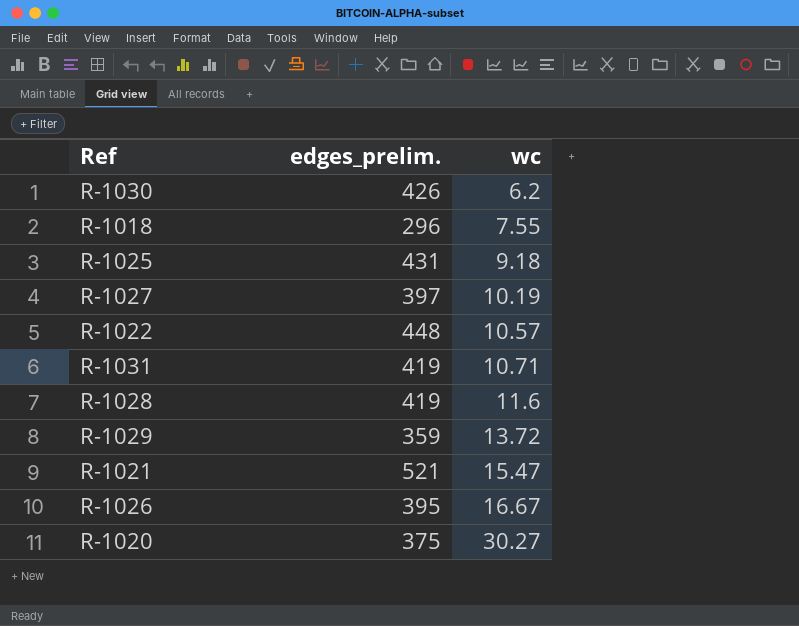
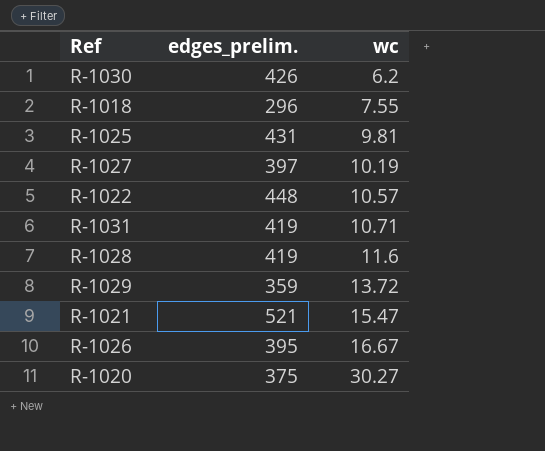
R-1025 | wc: 9.18 -> 9.81

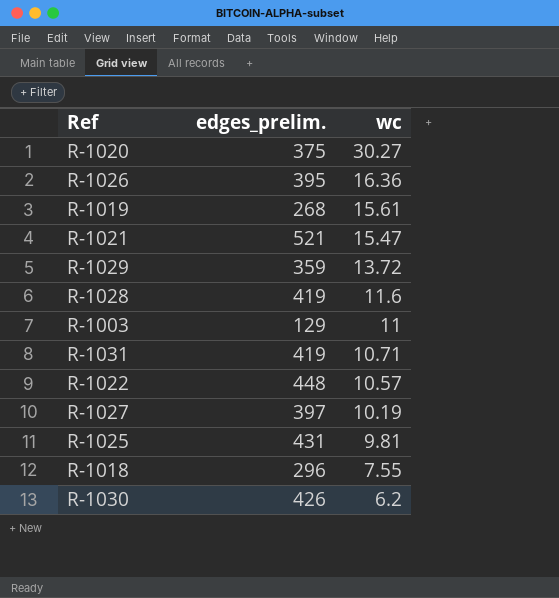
row order: wc ascending -> wc descending
R-1026 | wc: 16.67 -> 16.36
row R-1019: none -> 268 | 15.61
row R-1003: none -> 129 | 11

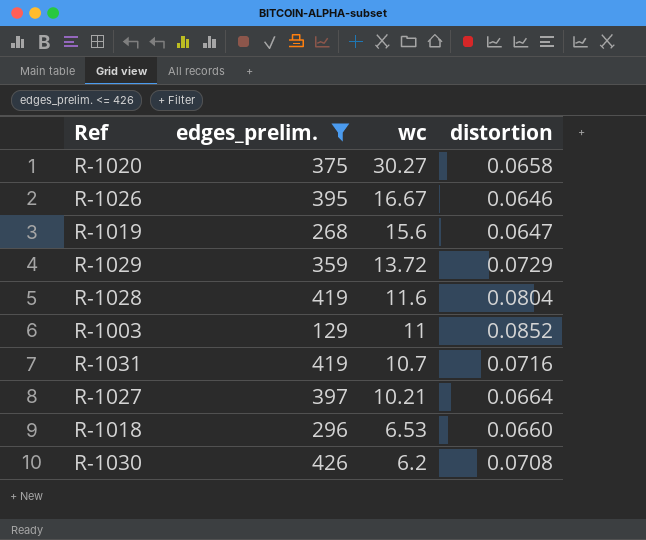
filter: none -> edges_prelim. <= 426
column distortion | position: none -> 4
R-1026 | wc: 16.36 -> 16.67
R-1019 | wc: 15.61 -> 15.6
R-1031 | wc: 10.71 -> 10.7
R-1027 | wc: 10.19 -> 10.21
R-1018 | wc: 7.55 -> 6.53

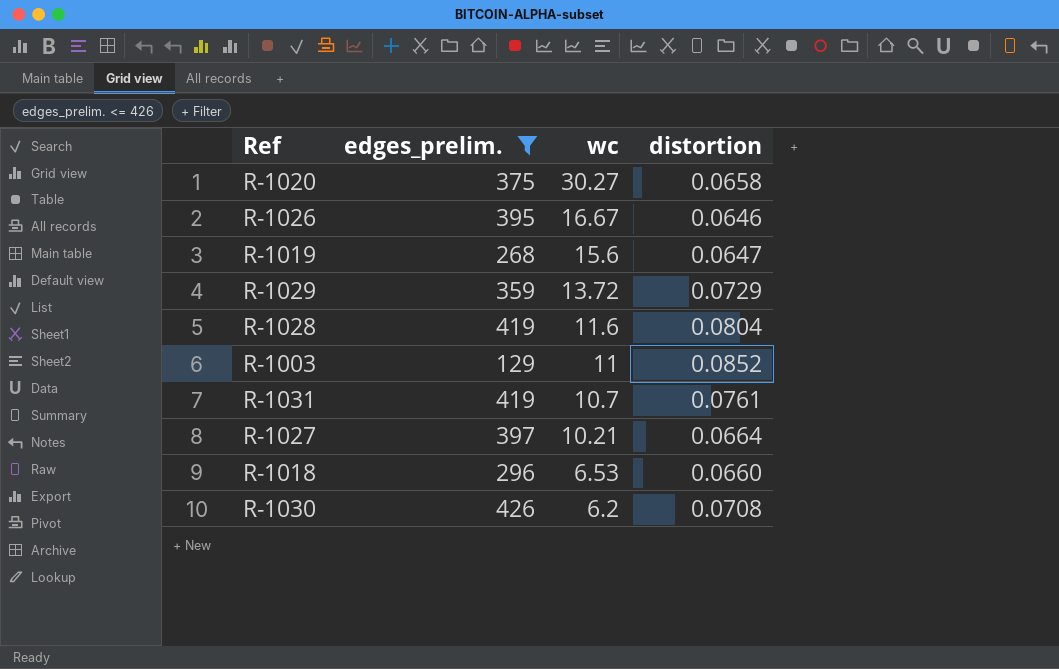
R-1031 | distortion: 0.0716 -> 0.0761

